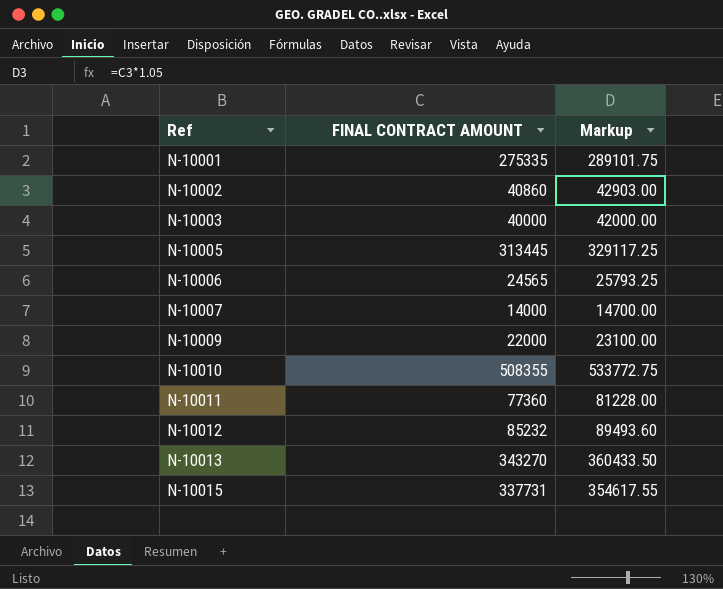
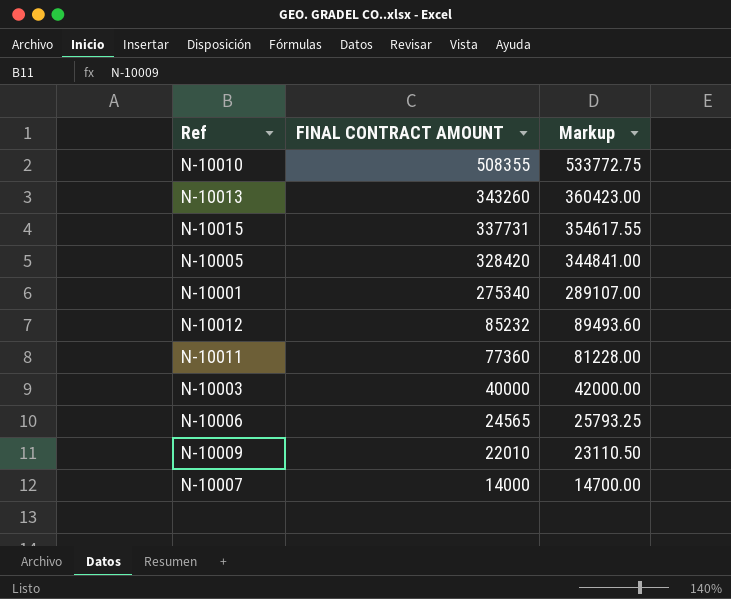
row order: Ref ascending -> FINAL CONTRACT AMOUNT descending
row N-10002: 40860 | 42903.00 -> none
N-10013 | FINAL CONTRACT AMOUNT: 343270 -> 343260
N-10013 | Markup: 360433.50 -> 360423.00
N-10005 | FINAL CONTRACT AMOUNT: 313445 -> 328420
N-10005 | Markup: 329117.25 -> 344841.00
N-10001 | FINAL CONTRACT AMOUNT: 275335 -> 275340
N-10001 | Markup: 289101.75 -> 289107.00
N-10009 | FINAL CONTRACT AMOUNT: 22000 -> 22010
N-10009 | Markup: 23100.00 -> 23110.50

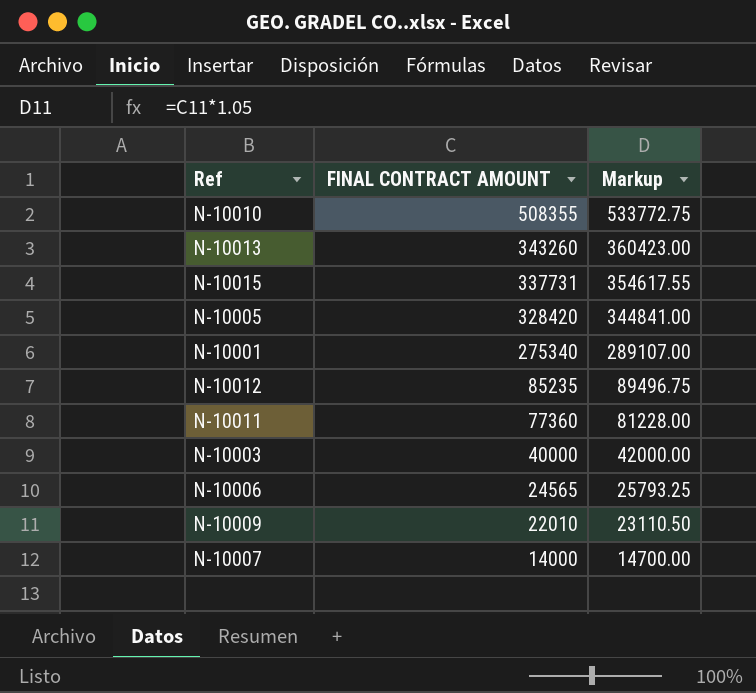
N-10012 | FINAL CONTRACT AMOUNT: 85232 -> 85235
N-10012 | Markup: 89493.60 -> 89496.75

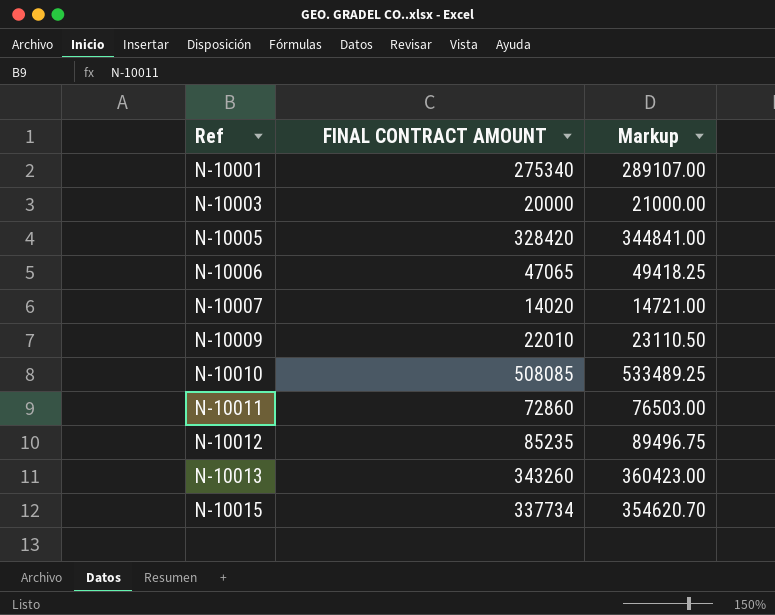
row order: FINAL CONTRACT AMOUNT descending -> Ref ascending
N-10003 | FINAL CONTRACT AMOUNT: 40000 -> 20000
N-10003 | Markup: 42000.00 -> 21000.00
N-10006 | FINAL CONTRACT AMOUNT: 24565 -> 47065
N-10006 | Markup: 25793.25 -> 49418.25
N-10007 | FINAL CONTRACT AMOUNT: 14000 -> 14020
N-10007 | Markup: 14700.00 -> 14721.00
N-10010 | FINAL CONTRACT AMOUNT: 508355 -> 508085
N-10010 | Markup: 533772.75 -> 533489.25
N-10011 | FINAL CONTRACT AMOUNT: 77360 -> 72860
N-10011 | Markup: 81228.00 -> 76503.00
N-10015 | FINAL CONTRACT AMOUNT: 337731 -> 337734
N-10015 | Markup: 354617.55 -> 354620.70

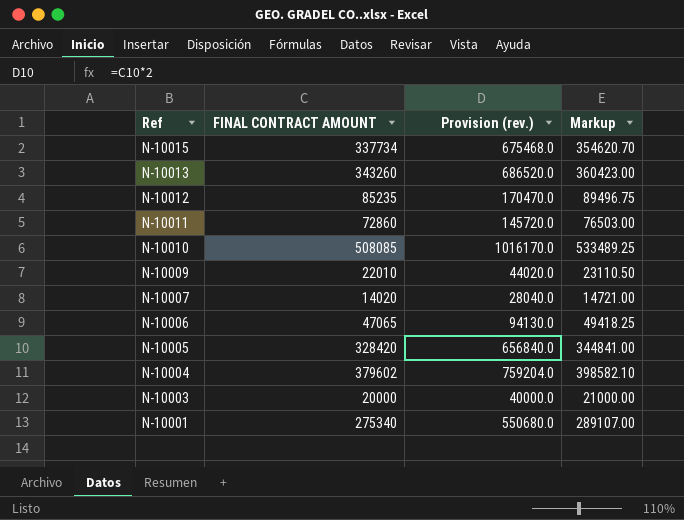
row order: Ref ascending -> Ref descending
column Provision (rev.) | formula: none -> [FINAL CONTRACT AMOUNT] * 2
row N-10004: none -> 379602 | 759204.0 | 398582.10

